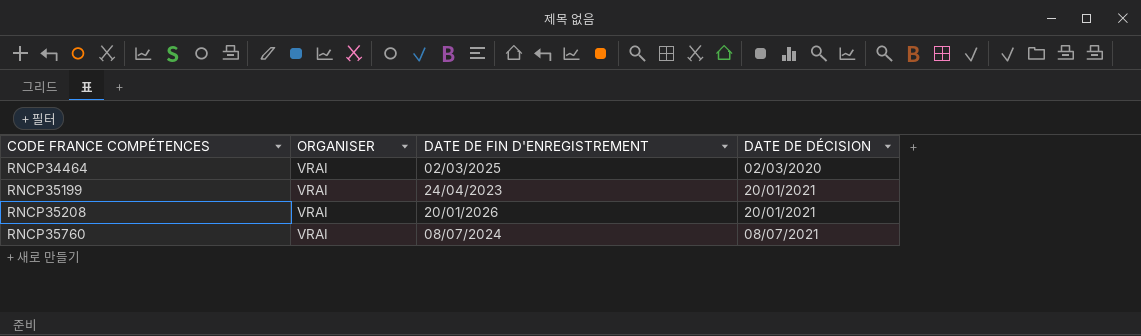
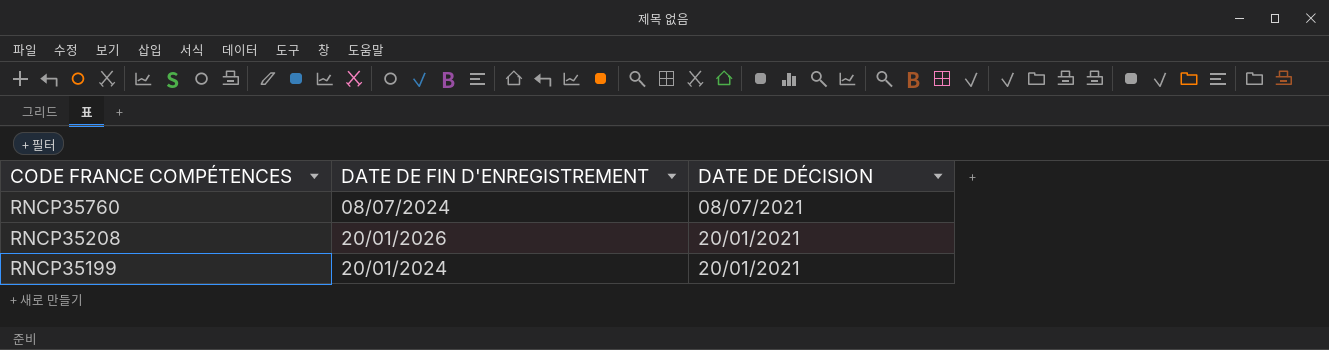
row order: CODE FRANCE COMPÉTENCES ascending -> CODE FRANCE COMPÉTENCES descending
column ORGANISER | position: 2 -> none
row RNCP34464: VRAI | 02/03/2025 | 02/03/2020 -> none
RNCP35199 | DATE DE FIN D'ENREGISTREMENT: 24/04/2023 -> 20/01/2024

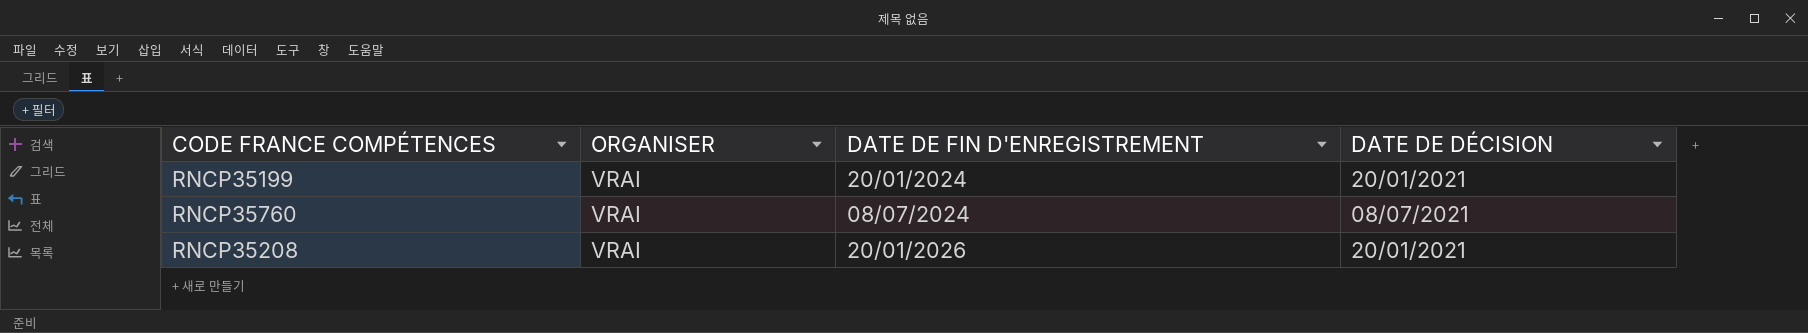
row order: CODE FRANCE COMPÉTENCES descending -> DATE DE FIN D'ENREGISTREMENT ascending
column ORGANISER | position: none -> 2

